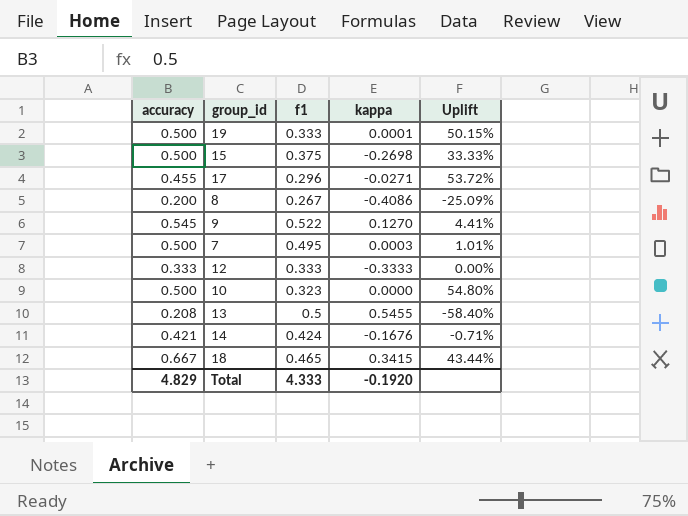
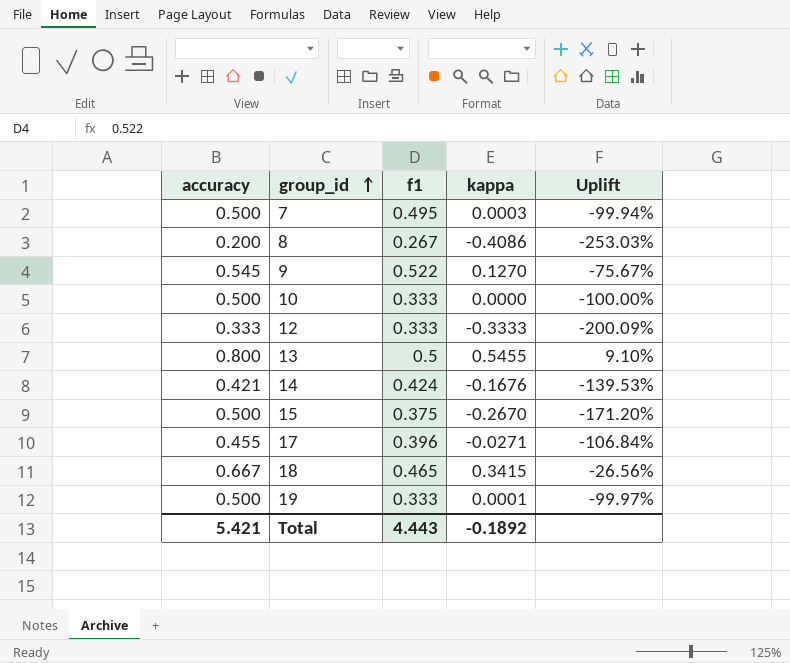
row order: none -> group_id ascending
column Uplift | formula: ([accuracy] - [f1]) / [f1] -> ([kappa] - [f1]) / [f1]
10 | f1: 0.323 -> 0.333
13 | accuracy: 0.208 -> 0.800
15 | kappa: -0.2698 -> -0.2670
17 | f1: 0.296 -> 0.396
Total | accuracy: 4.829 -> 5.421
Total | f1: 4.333 -> 4.443
Total | kappa: -0.1920 -> -0.1892

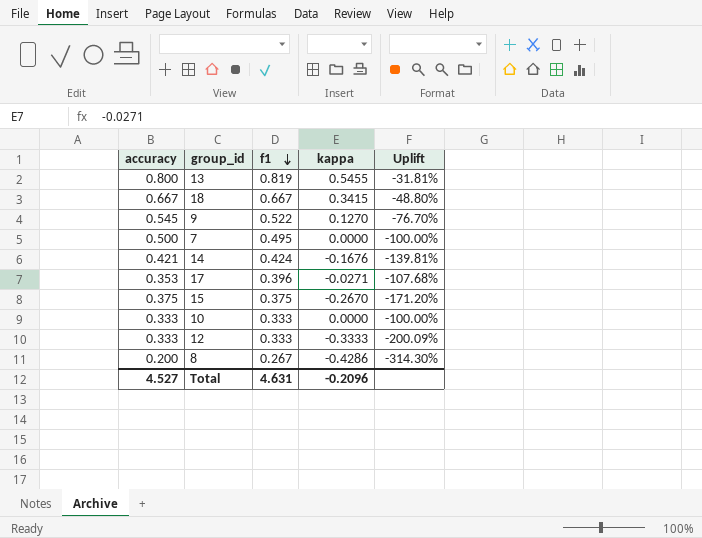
row order: group_id ascending -> f1 descending
column Uplift | formula: ([kappa] - [f1]) / [f1] -> ([kappa] - [accuracy]) / [accuracy]
row 19: 0.500 | 0.333 | 0.0001 | -99.97% -> none
13 | f1: 0.5 -> 0.819
18 | f1: 0.465 -> 0.667
7 | kappa: 0.0003 -> 0.0000
17 | accuracy: 0.455 -> 0.353
15 | accuracy: 0.500 -> 0.375
10 | accuracy: 0.500 -> 0.333
8 | kappa: -0.4086 -> -0.4286
Total | accuracy: 5.421 -> 4.527
Total | f1: 4.443 -> 4.631
Total | kappa: -0.1892 -> -0.2096

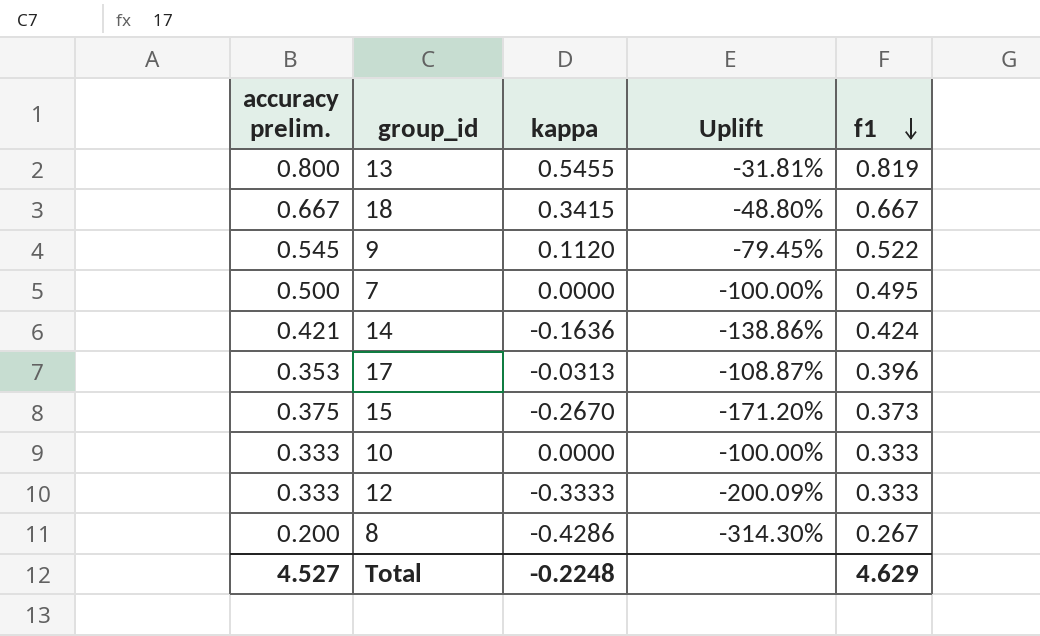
column name: accuracy -> accuracy prelim.
column f1 | position: 3 -> 5
9 | kappa: 0.1270 -> 0.1120
9 | Uplift: -76.70% -> -79.45%
14 | kappa: -0.1676 -> -0.1636
14 | Uplift: -139.81% -> -138.86%
17 | kappa: -0.0271 -> -0.0313
17 | Uplift: -107.68% -> -108.87%
15 | f1: 0.375 -> 0.373
Total | kappa: -0.2096 -> -0.2248
Total | f1: 4.631 -> 4.629

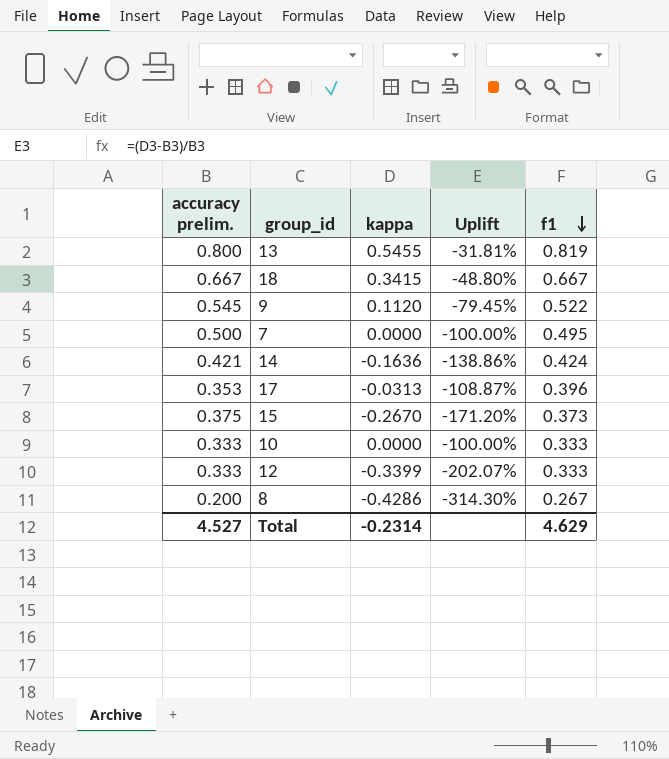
12 | kappa: -0.3333 -> -0.3399
12 | Uplift: -200.09% -> -202.07%
Total | kappa: -0.2248 -> -0.2314

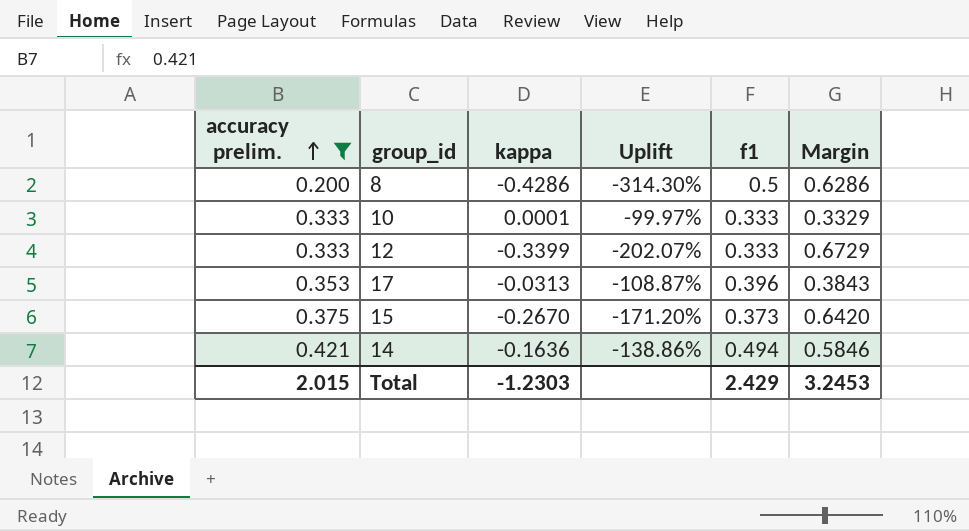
filter: none -> accuracy prelim. <= 0.421
row order: f1 descending -> accuracy prelim. ascending
column Margin | formula: none -> [accuracy prelim.] - [kappa]
8 | f1: 0.267 -> 0.5
10 | kappa: 0.0000 -> 0.0001
10 | Uplift: -100.00% -> -99.97%
14 | f1: 0.424 -> 0.494
Total | accuracy prelim.: 4.527 -> 2.015
Total | kappa: -0.2314 -> -1.2303
Total | f1: 4.629 -> 2.429

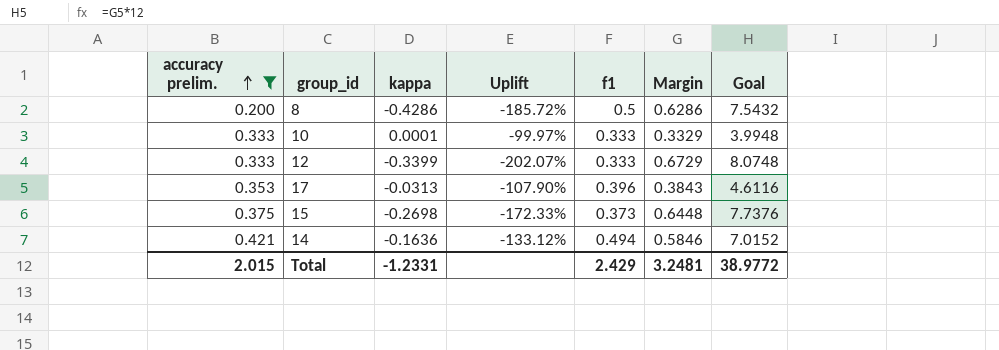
column Uplift | formula: ([kappa] - [accuracy prelim.]) / [accuracy prelim.] -> ([kappa] - [f1]) / [f1]
column Goal | formula: none -> [Margin] * 12
15 | kappa: -0.2670 -> -0.2698
15 | Margin: 0.6420 -> 0.6448
Total | kappa: -1.2303 -> -1.2331
Total | Margin: 3.2453 -> 3.2481

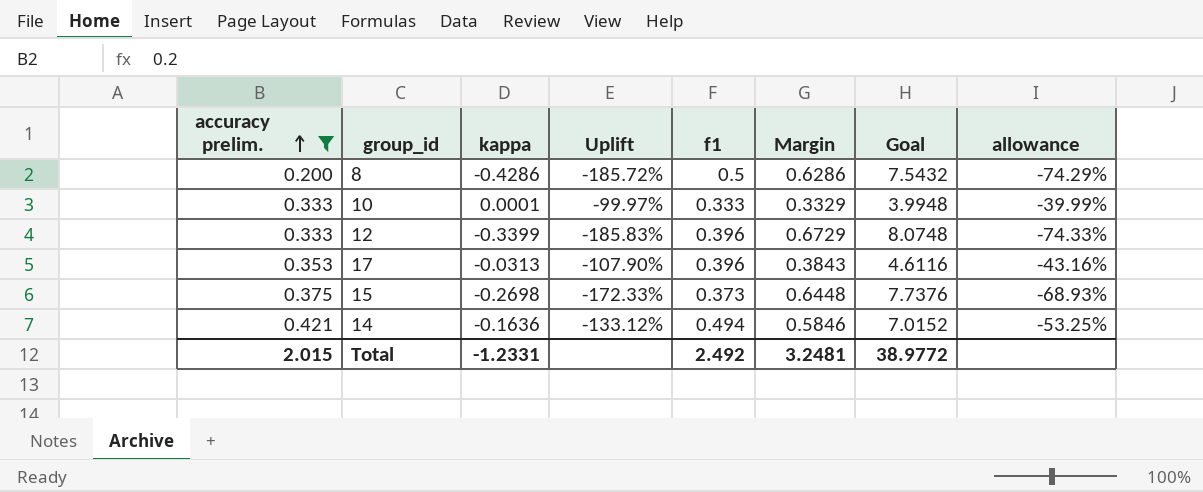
column allowance | formula: none -> [Uplift] * 0.4
12 | Uplift: -202.07% -> -185.83%
12 | f1: 0.333 -> 0.396
Total | f1: 2.429 -> 2.492

